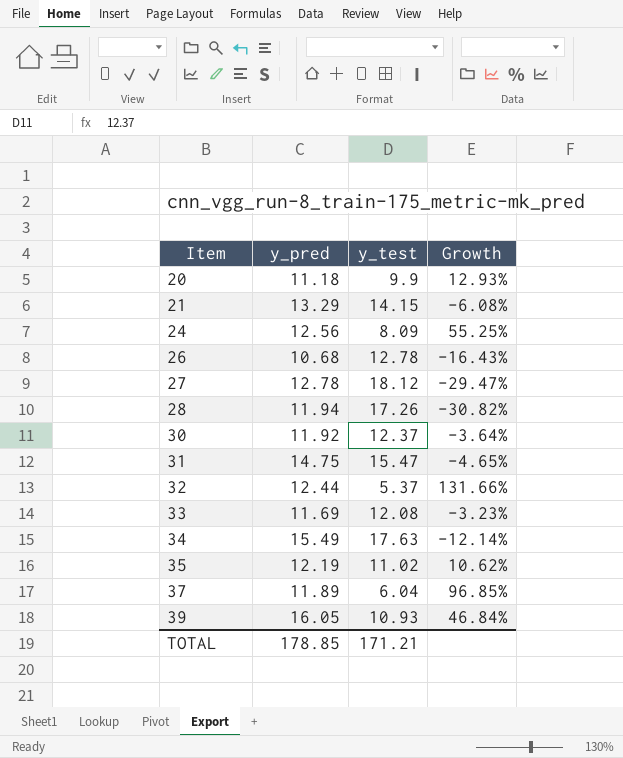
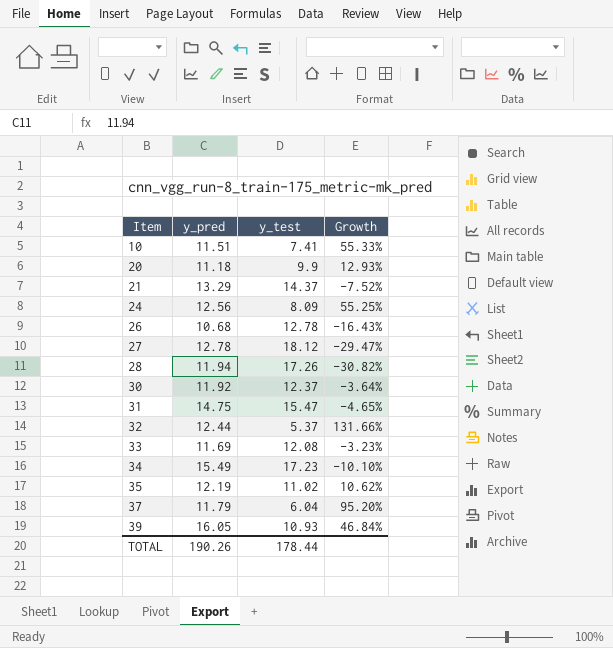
row 10: none -> 11.51 | 7.41 | 55.33%
21 | y_test: 14.15 -> 14.37
21 | Growth: -6.08% -> -7.52%
34 | y_test: 17.63 -> 17.23
34 | Growth: -12.14% -> -10.10%
37 | y_pred: 11.89 -> 11.79
37 | Growth: 96.85% -> 95.20%
TOTAL | y_pred: 178.85 -> 190.26
TOTAL | y_test: 171.21 -> 178.44

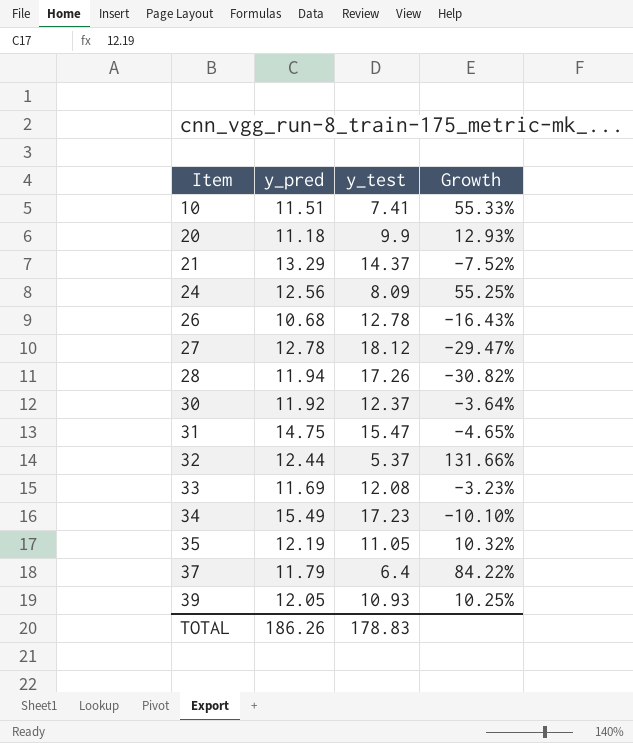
35 | y_test: 11.02 -> 11.05
35 | Growth: 10.62% -> 10.32%
37 | y_test: 6.04 -> 6.4
37 | Growth: 95.20% -> 84.22%
39 | y_pred: 16.05 -> 12.05
39 | Growth: 46.84% -> 10.25%
TOTAL | y_pred: 190.26 -> 186.26
TOTAL | y_test: 178.44 -> 178.83

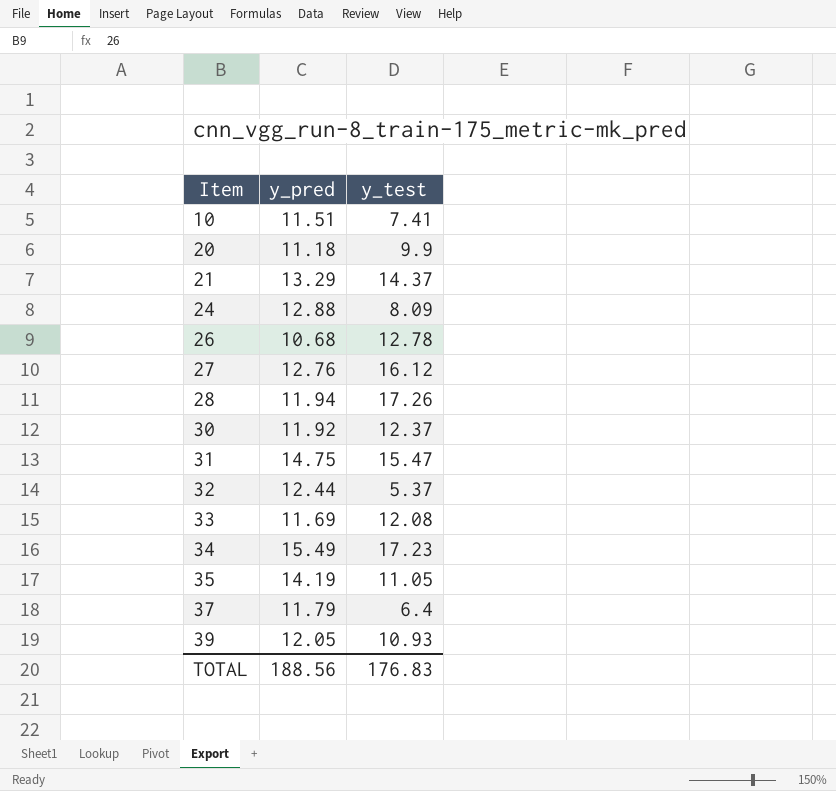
column Growth | formula: ([y_pred] - [y_test]) / [y_test] -> none
24 | y_pred: 12.56 -> 12.88
27 | y_pred: 12.78 -> 12.76
27 | y_test: 18.12 -> 16.12
35 | y_pred: 12.19 -> 14.19
TOTAL | y_pred: 186.26 -> 188.56
TOTAL | y_test: 178.83 -> 176.83

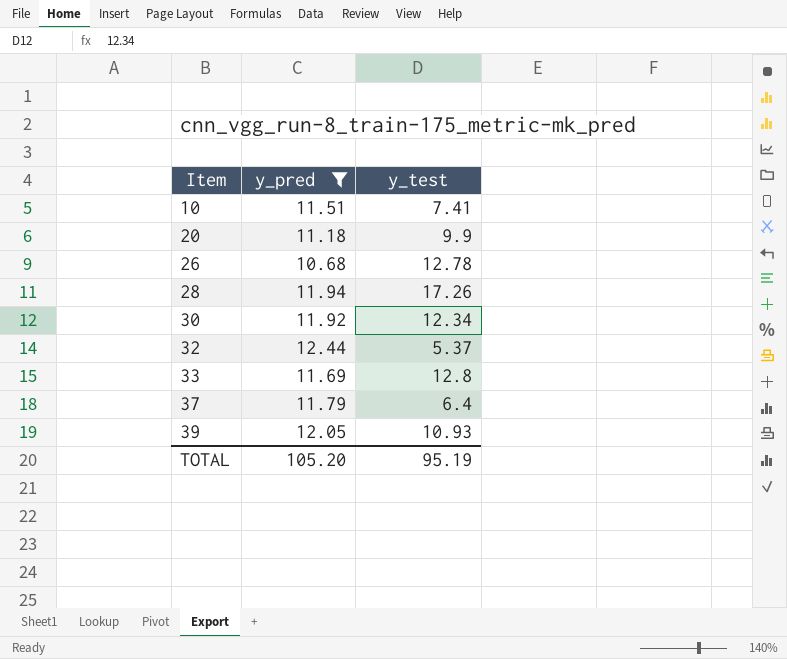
filter: none -> y_pred <= 12.44
30 | y_test: 12.37 -> 12.34
33 | y_test: 12.08 -> 12.8
TOTAL | y_pred: 188.56 -> 105.20
TOTAL | y_test: 176.83 -> 95.19

